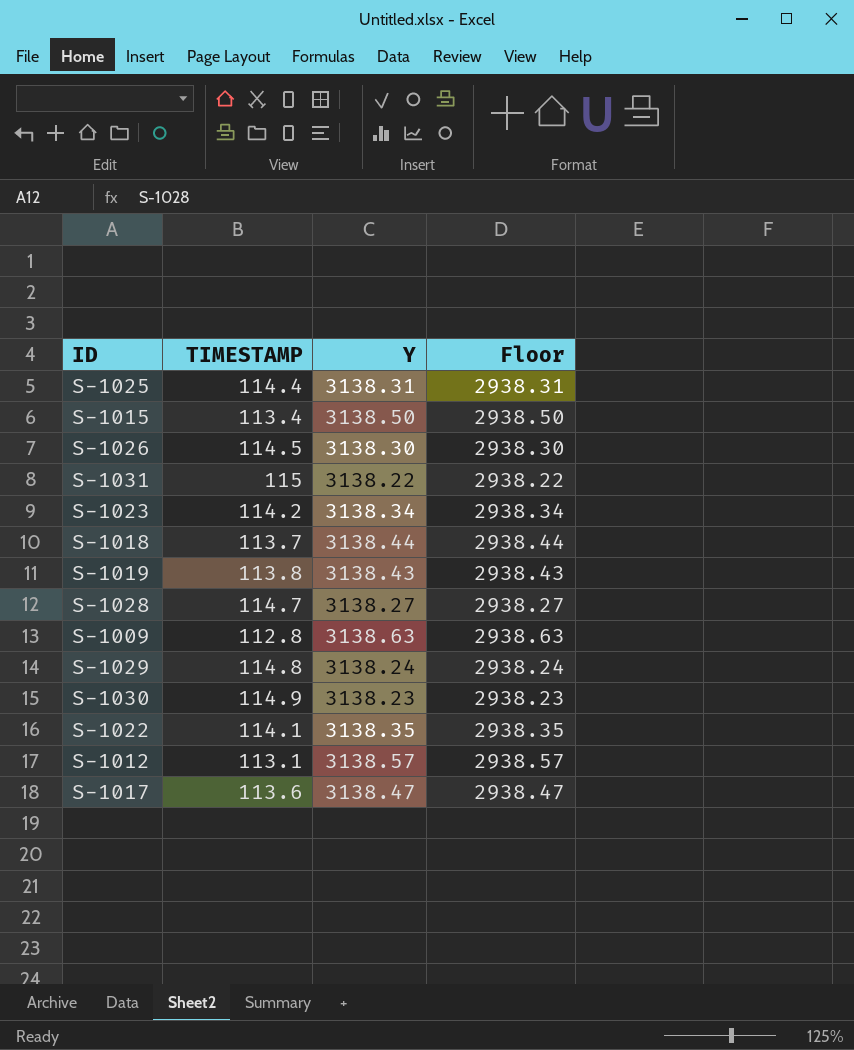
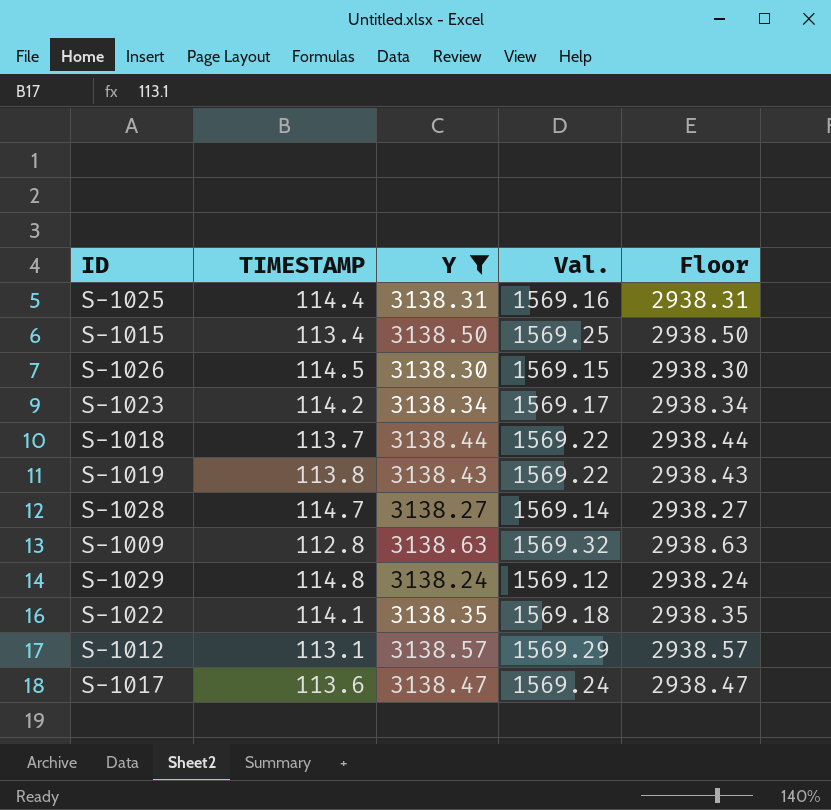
filter: none -> Y >= 3138.24
column Val. | formula: none -> [Y] * 0.5

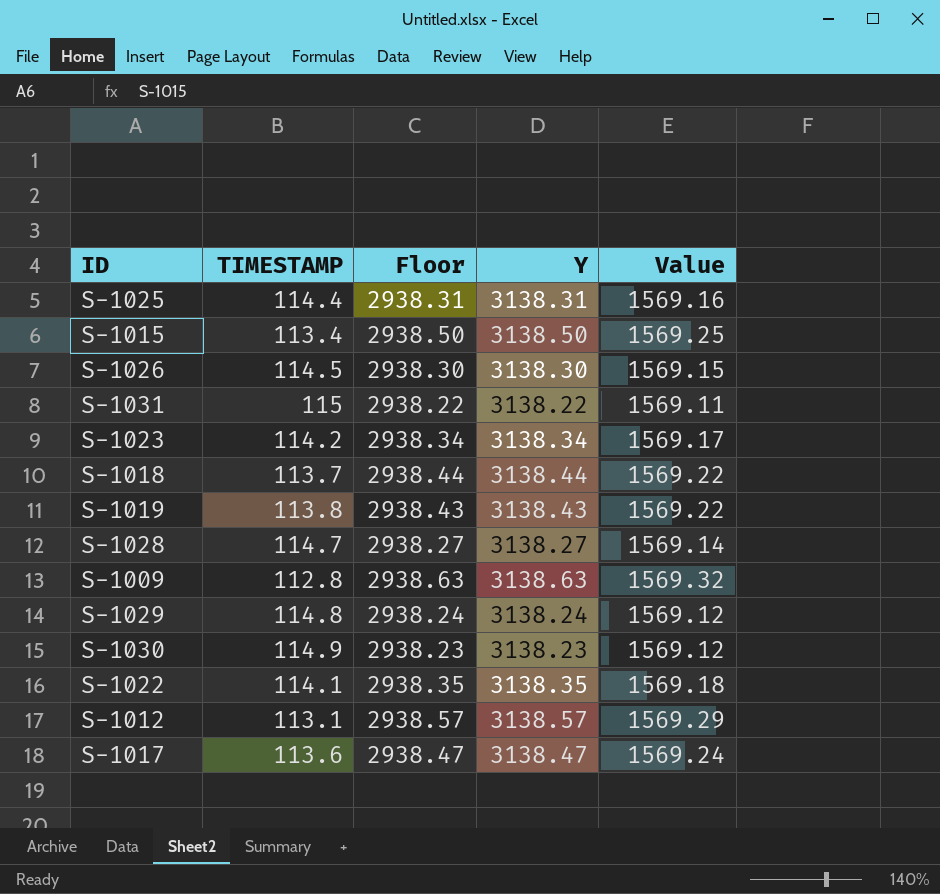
filter: Y >= 3138.24 -> none
column Floor | position: 5 -> 3
column name: Val. -> Value

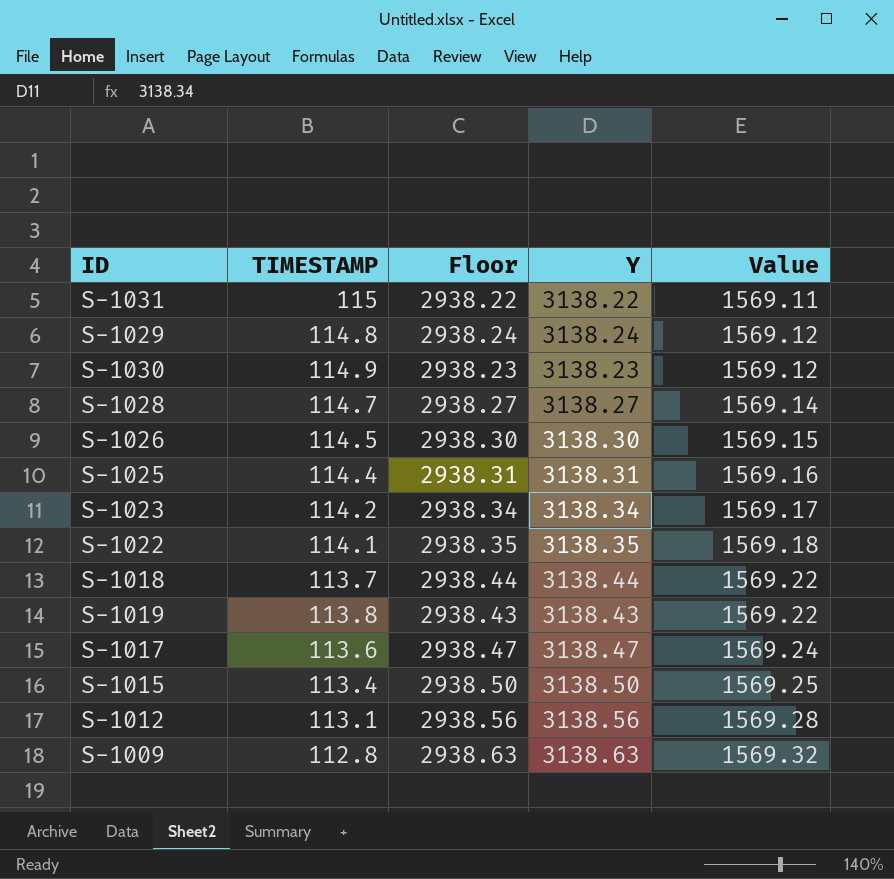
row order: none -> Value ascending
S-1012 | Floor: 2938.57 -> 2938.56
S-1012 | Y: 3138.57 -> 3138.56
S-1012 | Value: 1569.29 -> 1569.28

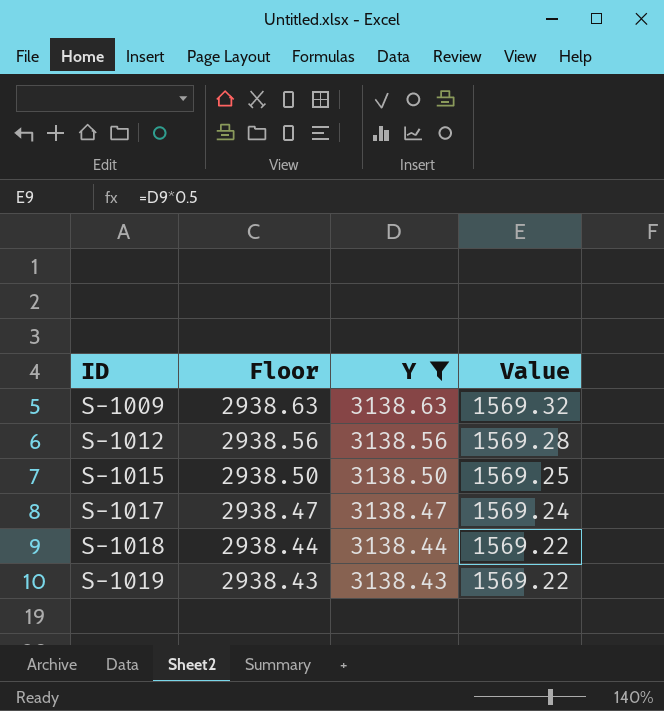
filter: none -> Y >= 3138.43
row order: Value ascending -> ID ascending
column TIMESTAMP | position: 2 -> none

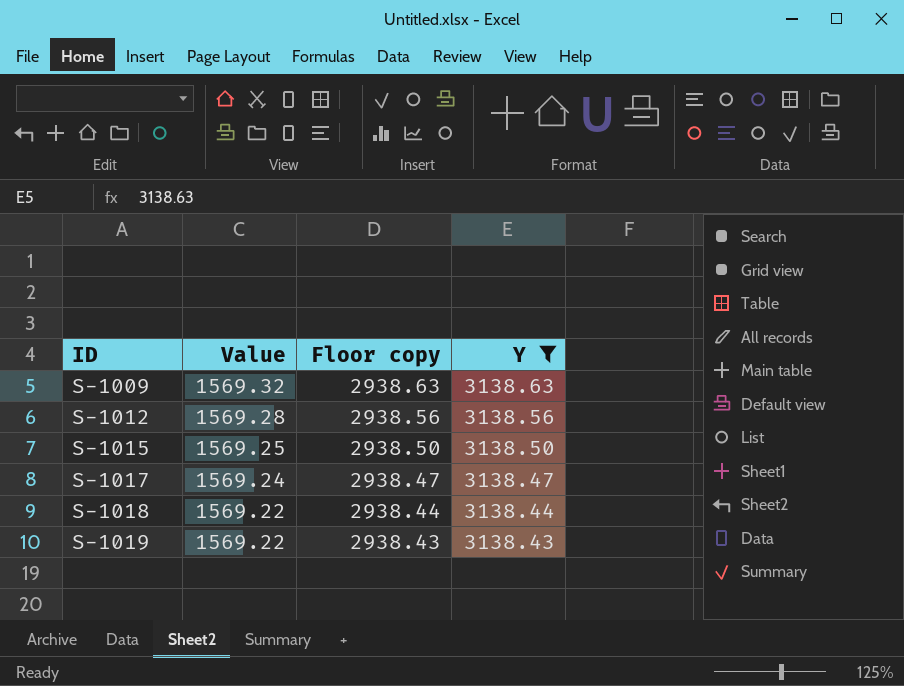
column Value | position: 4 -> 2
column name: Floor -> Floor copy

